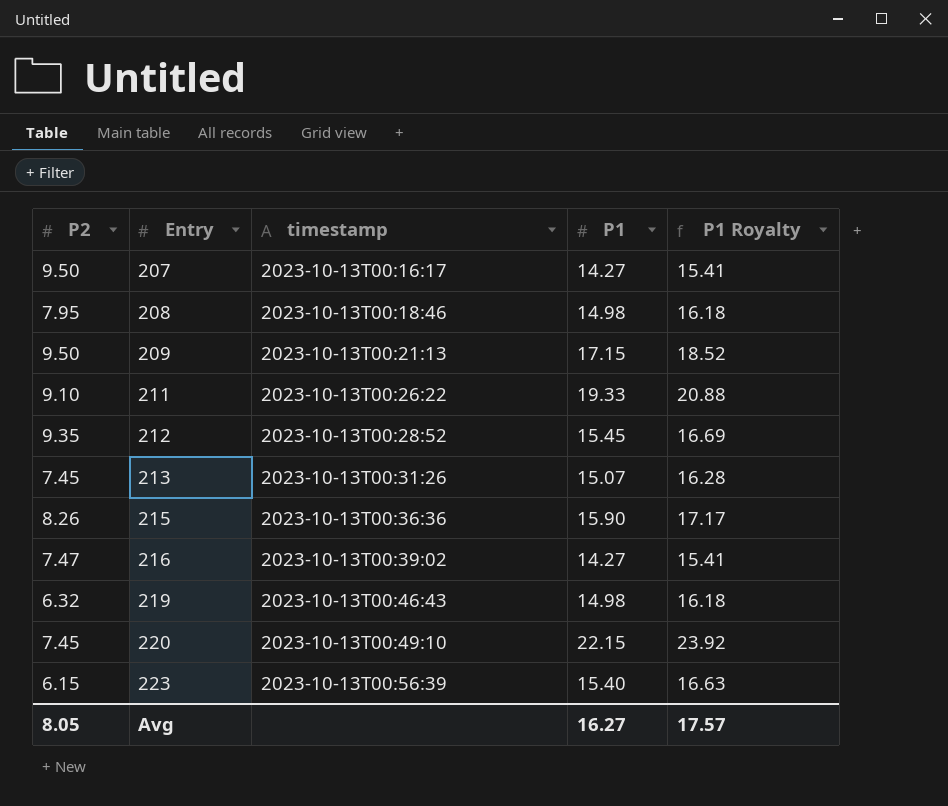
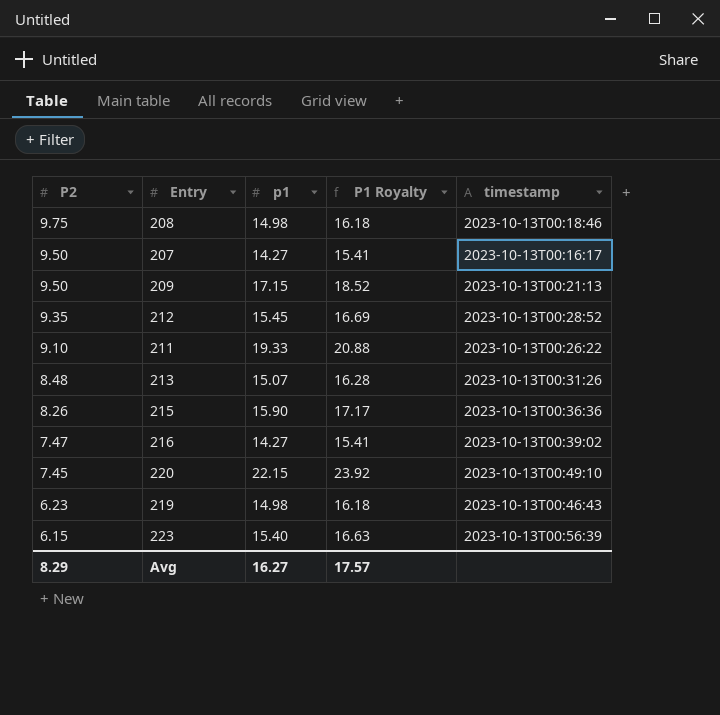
row order: Entry ascending -> P2 descending
column name: P1 -> p1
column timestamp | position: 3 -> 5
208 | P2: 7.95 -> 9.75
213 | P2: 7.45 -> 8.48
219 | P2: 6.32 -> 6.23
Avg | P2: 8.05 -> 8.29

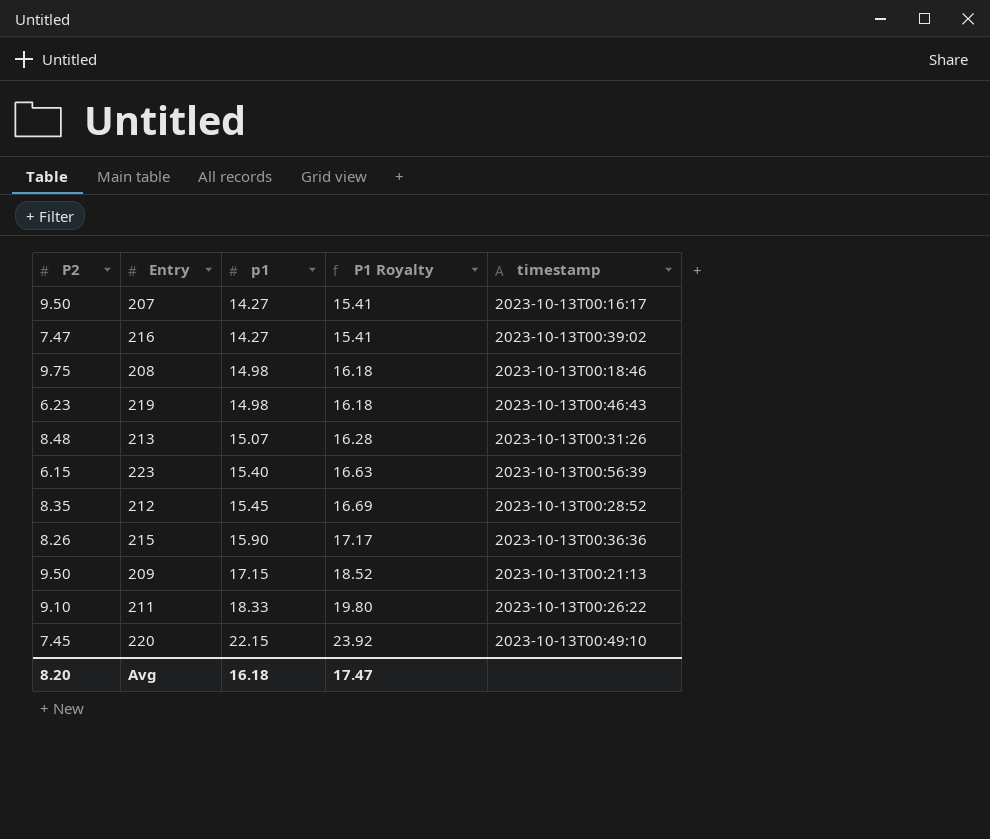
row order: P2 descending -> p1 ascending
212 | P2: 9.35 -> 8.35
211 | p1: 19.33 -> 18.33
211 | P1 Royalty: 20.88 -> 19.80
Avg | P2: 8.29 -> 8.20
Avg | p1: 16.27 -> 16.18
Avg | P1 Royalty: 17.57 -> 17.47

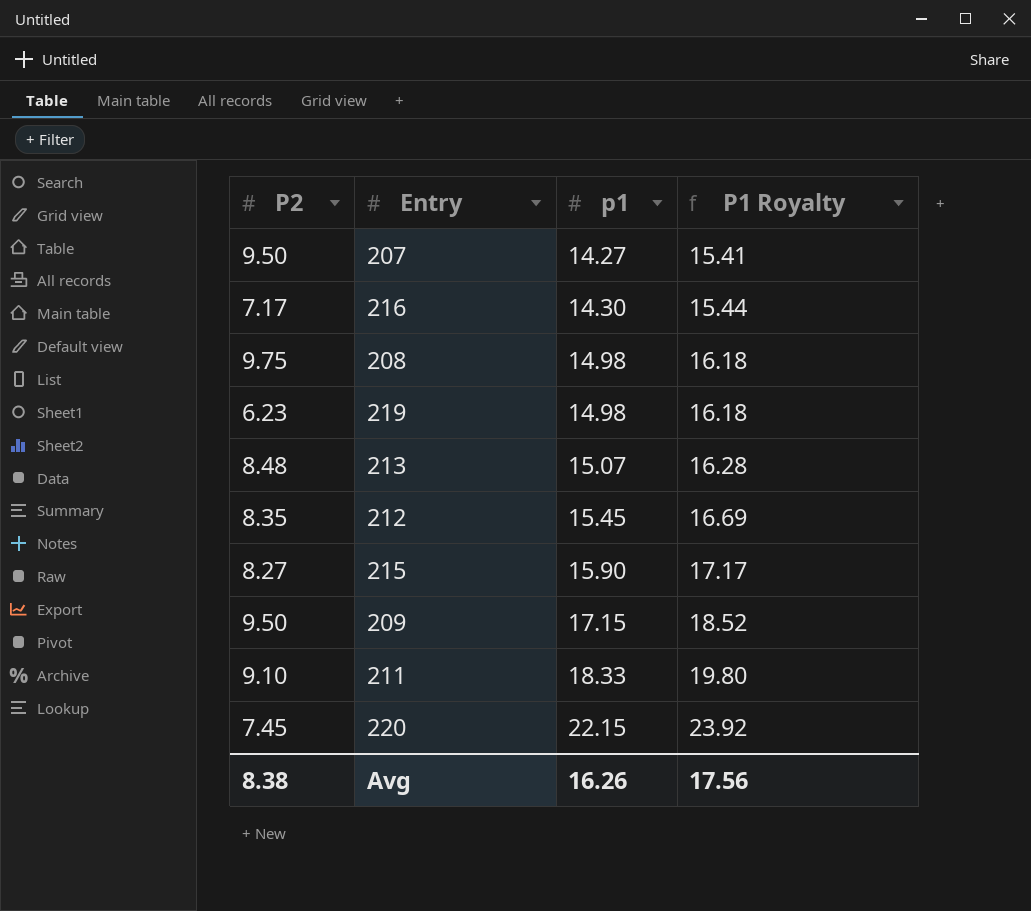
column timestamp | position: 5 -> none
row 223: 6.15 | 15.40 | 16.63 | 2023-10-13T00:56:39 -> none
216 | P2: 7.47 -> 7.17
216 | p1: 14.27 -> 14.30
216 | P1 Royalty: 15.41 -> 15.44
215 | P2: 8.26 -> 8.27
Avg | P2: 8.20 -> 8.38
Avg | p1: 16.18 -> 16.26
Avg | P1 Royalty: 17.47 -> 17.56

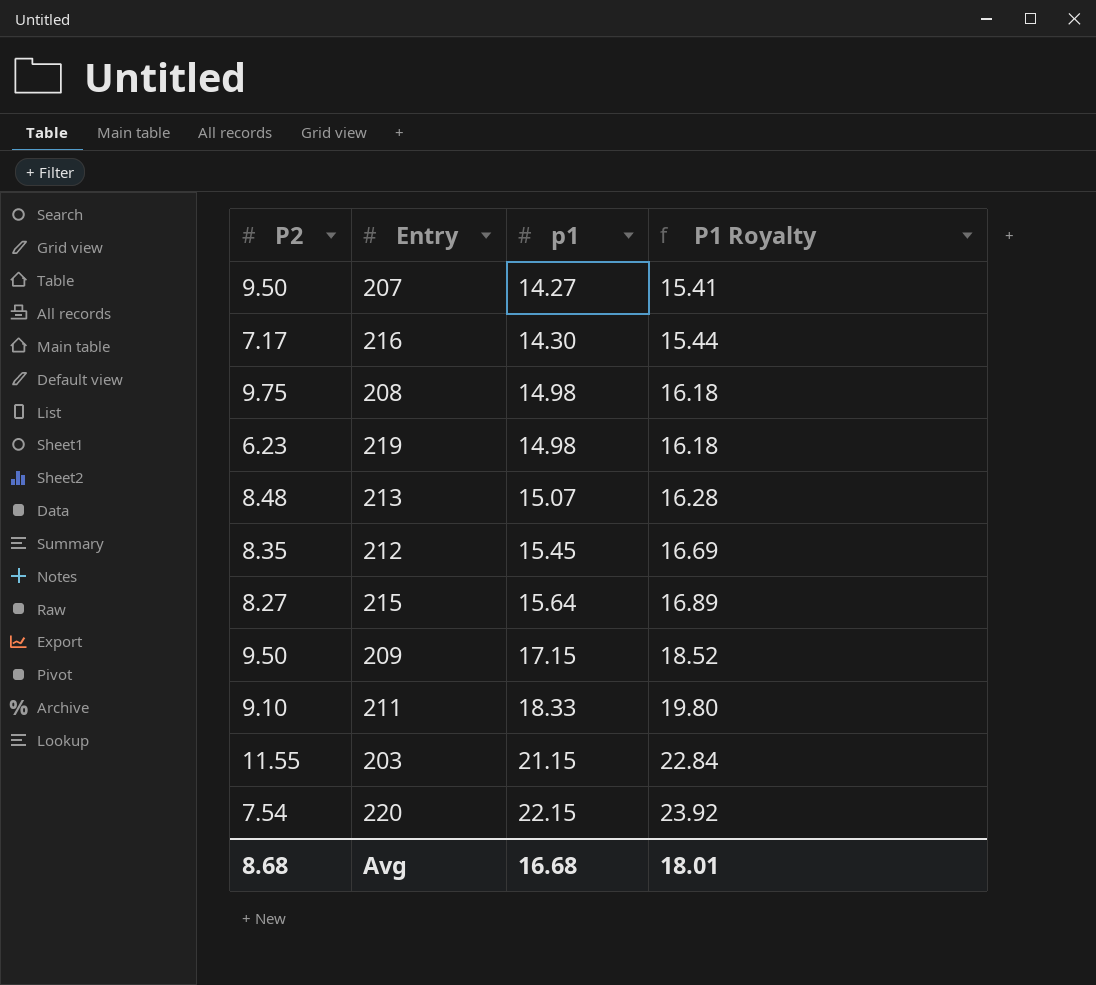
215 | p1: 15.90 -> 15.64
215 | P1 Royalty: 17.17 -> 16.89
row 203: none -> 11.55 | 21.15 | 22.84
220 | P2: 7.45 -> 7.54
Avg | P2: 8.38 -> 8.68
Avg | p1: 16.26 -> 16.68
Avg | P1 Royalty: 17.56 -> 18.01

